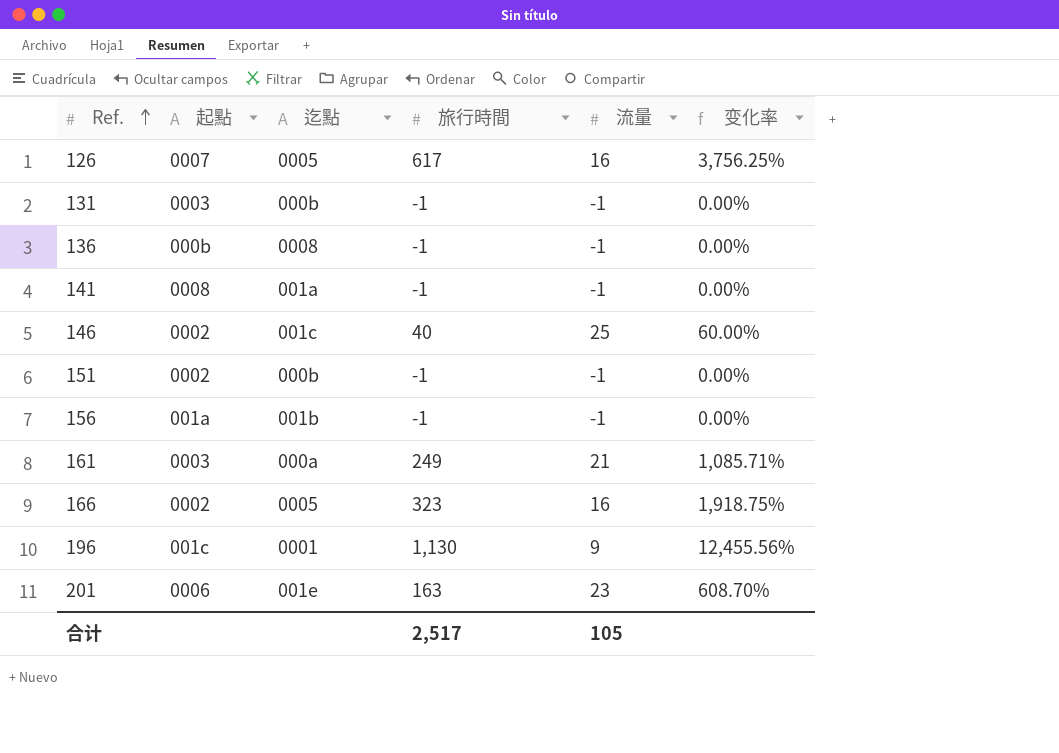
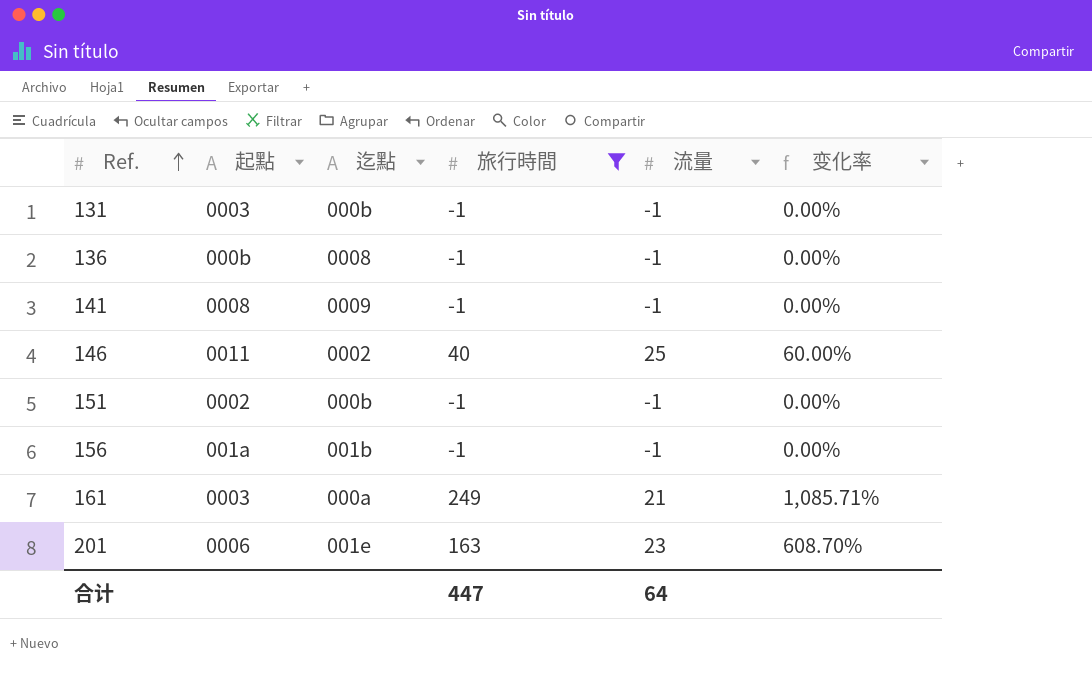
filter: none -> 旅行時間 <= 249
141 | 迄點: 001a -> 0009
146 | 起點: 0002 -> 0011
146 | 迄點: 001c -> 0002
合计 | 旅行時間: 2,517 -> 447
合计 | 流量: 105 -> 64

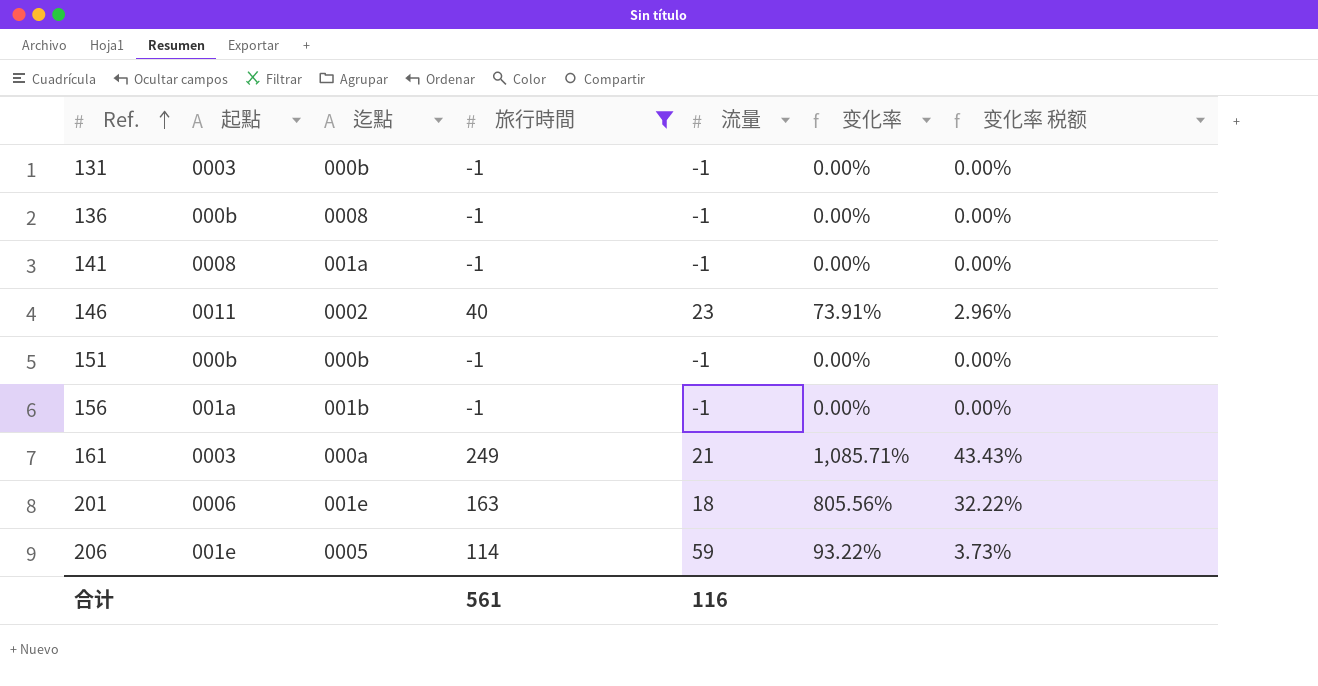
column 变化率 税额 | formula: none -> [变化率] * 0.04
141 | 迄點: 0009 -> 001a
146 | 流量: 25 -> 23
146 | 变化率: 60.00% -> 73.91%
151 | 起點: 0002 -> 000b
201 | 流量: 23 -> 18
201 | 变化率: 608.70% -> 805.56%
row 206: none -> 001e | 0005 | 114 | 59 | 93.22% | 3.73%
合计 | 旅行時間: 447 -> 561
合计 | 流量: 64 -> 116

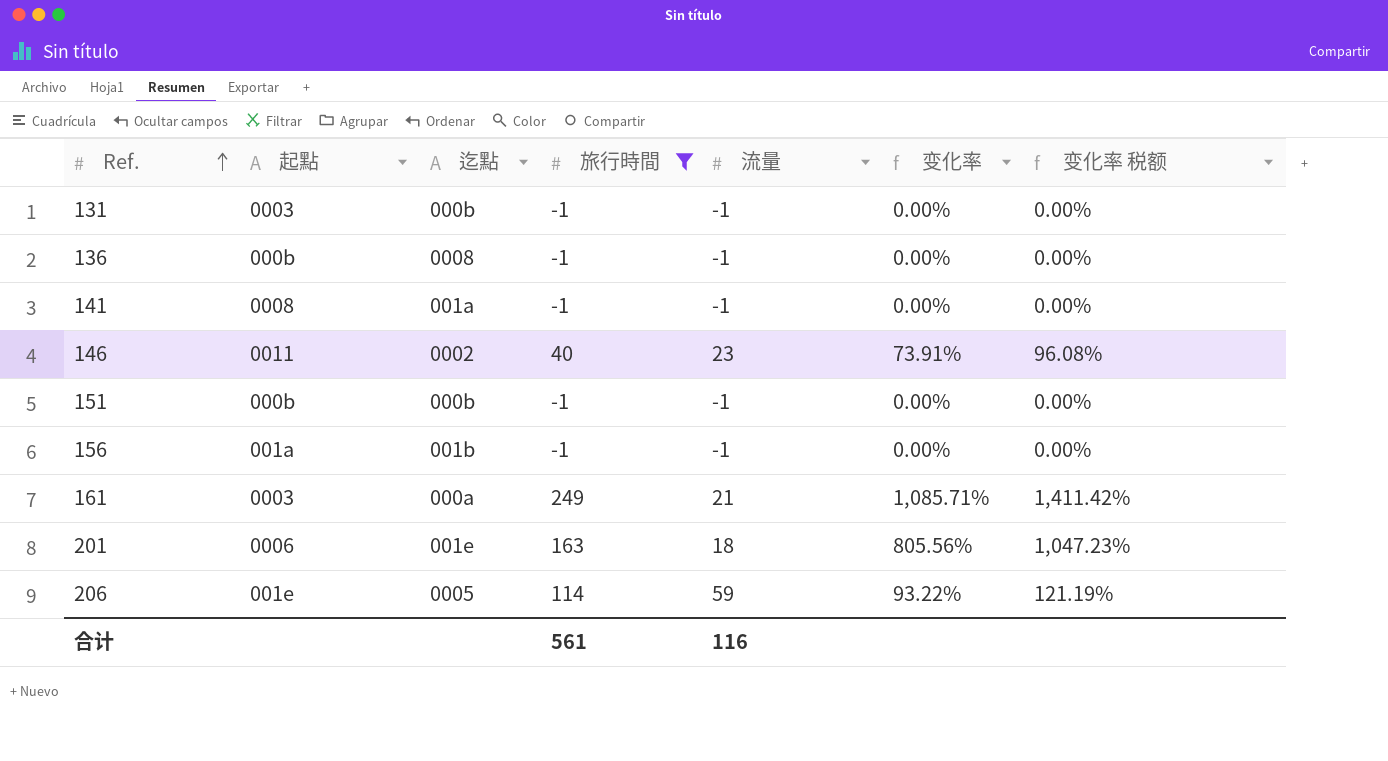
column 变化率 税额 | formula: [变化率] * 0.04 -> [变化率] * 1.3

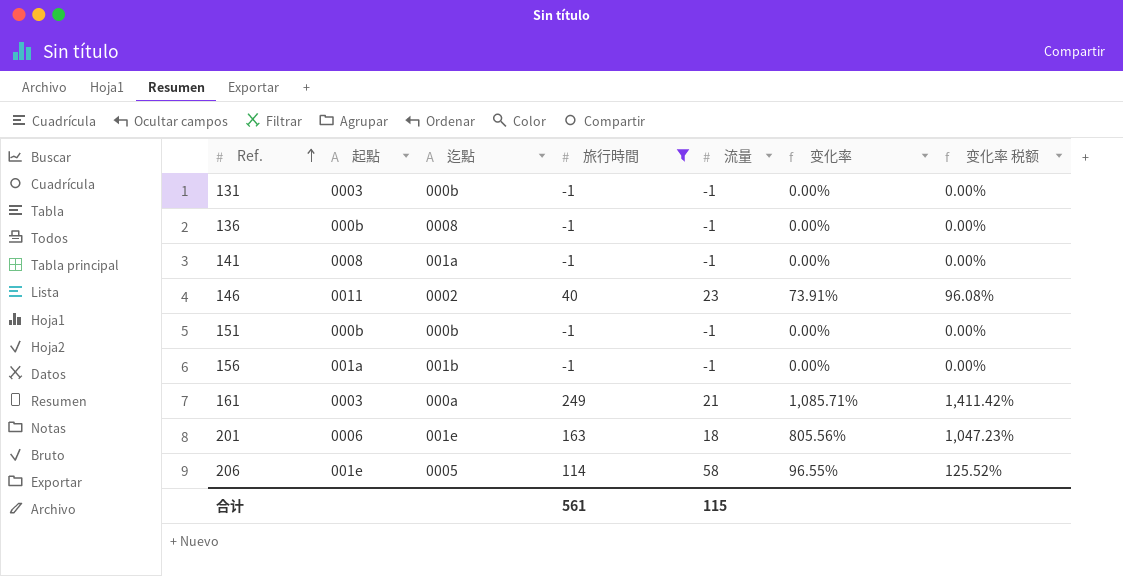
206 | 流量: 59 -> 58
206 | 变化率: 93.22% -> 96.55%
206 | 变化率 税额: 121.19% -> 125.52%
合计 | 流量: 116 -> 115

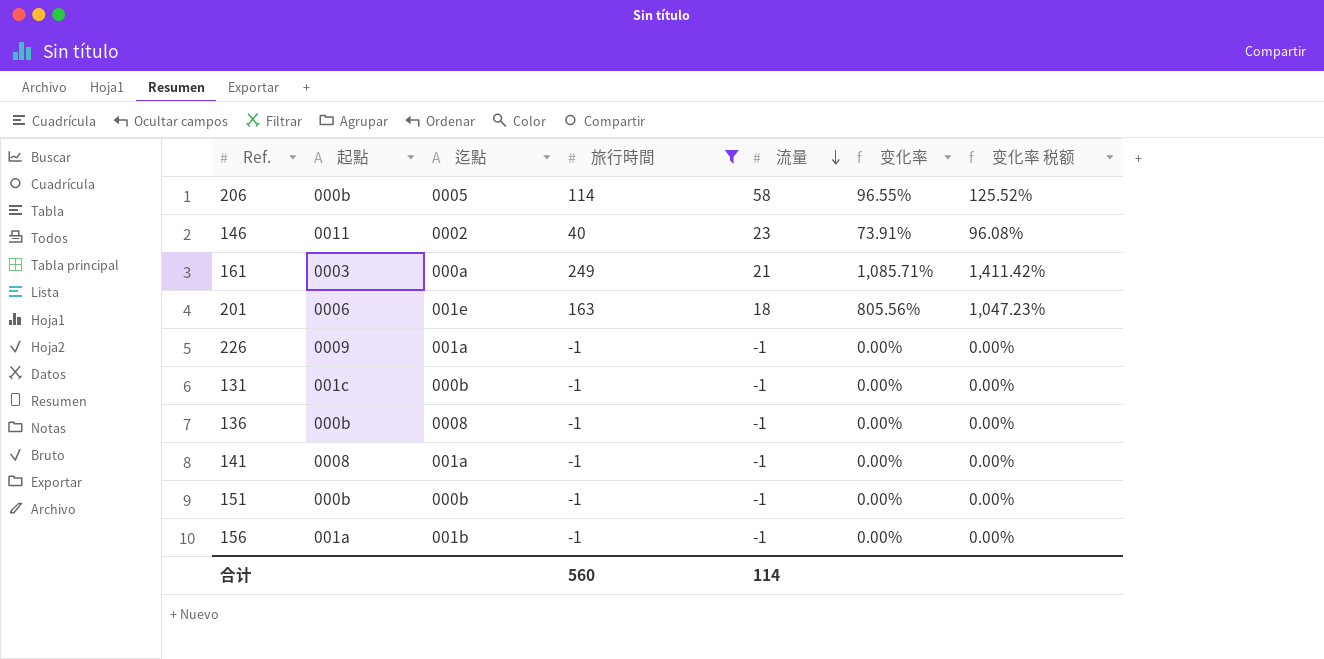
row order: Ref. ascending -> 流量 descending
206 | 起點: 001e -> 000b
row 226: none -> 0009 | 001a | -1 | -1 | 0.00% | 0.00%
131 | 起點: 0003 -> 001c
合计 | 旅行時間: 561 -> 560
合计 | 流量: 115 -> 114

